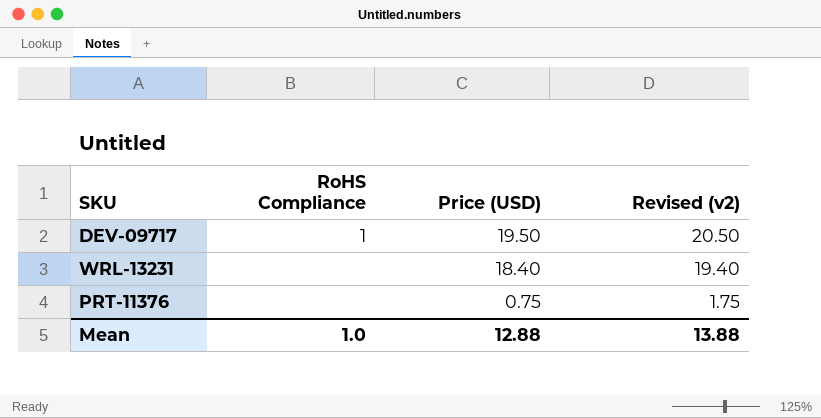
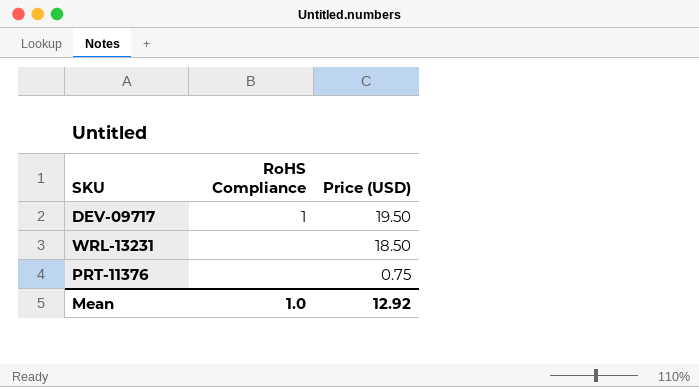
column Revised (v2) | formula: [Price (USD)] + 1 -> none
WRL-13231 | Price (USD): 18.40 -> 18.50
Mean | Price (USD): 12.88 -> 12.92

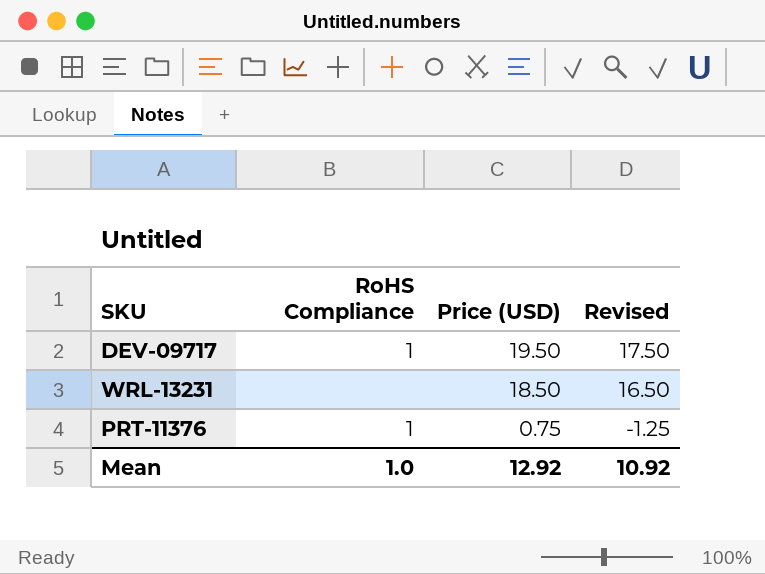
column Revised | formula: none -> [Price (USD)] - 2
PRT-11376 | RoHS Compliance: none -> 1

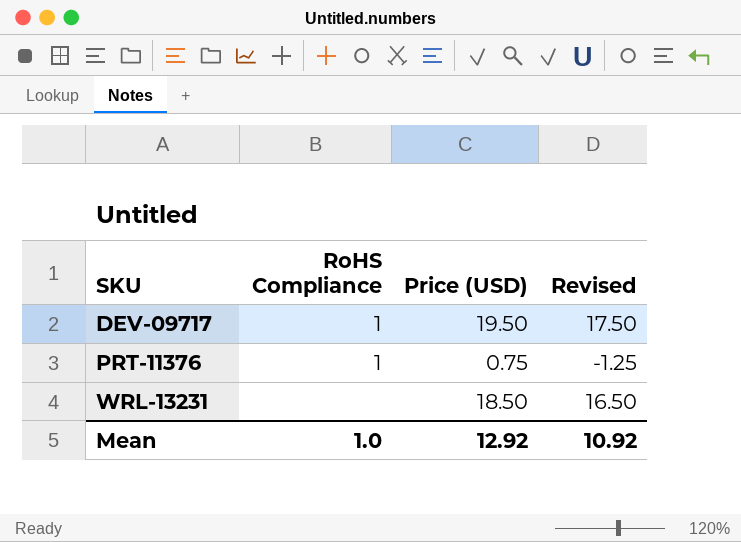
row order: Price (USD) descending -> SKU ascending

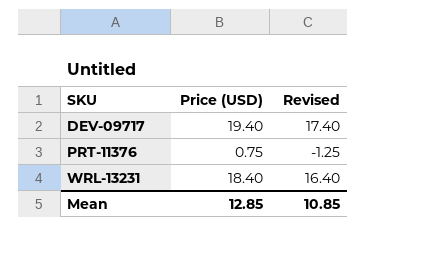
column RoHS Compliance | position: 2 -> none
DEV-09717 | Price (USD): 19.50 -> 19.40
DEV-09717 | Revised: 17.50 -> 17.40
WRL-13231 | Price (USD): 18.50 -> 18.40
WRL-13231 | Revised: 16.50 -> 16.40
Mean | Price (USD): 12.92 -> 12.85
Mean | Revised: 10.92 -> 10.85

